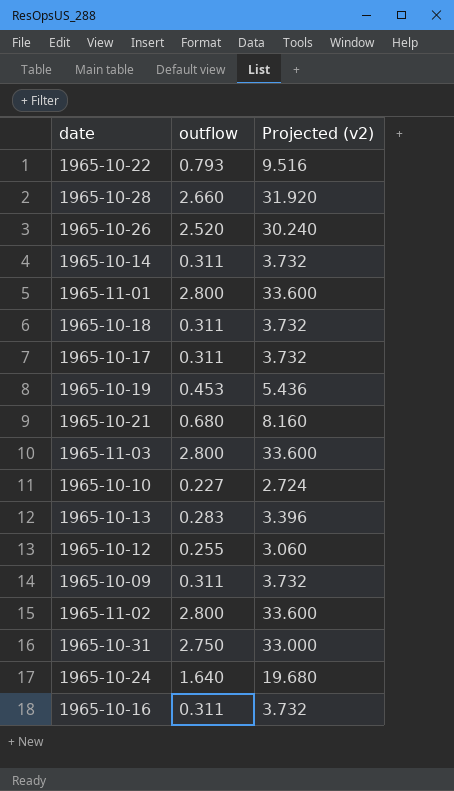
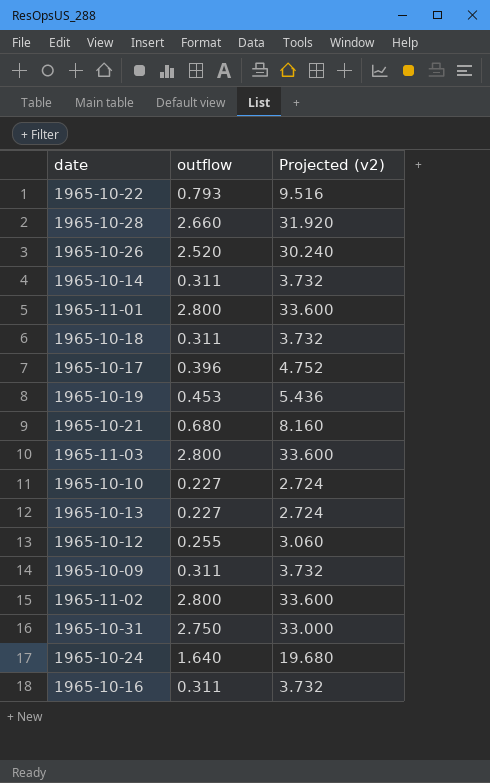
1965-10-17 | outflow: 0.311 -> 0.396
1965-10-17 | Projected (v2): 3.732 -> 4.752
1965-10-13 | outflow: 0.283 -> 0.227
1965-10-13 | Projected (v2): 3.396 -> 2.724

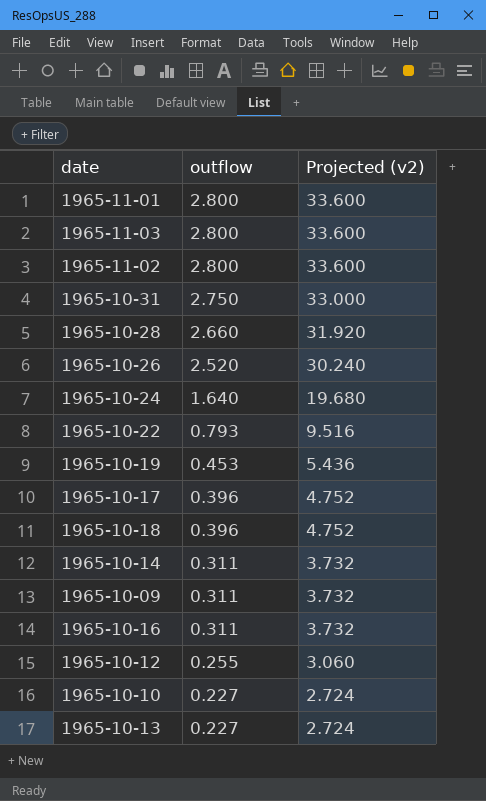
row order: none -> outflow descending
row 1965-10-21: 0.680 | 8.160 -> none
1965-10-18 | outflow: 0.311 -> 0.396
1965-10-18 | Projected (v2): 3.732 -> 4.752

